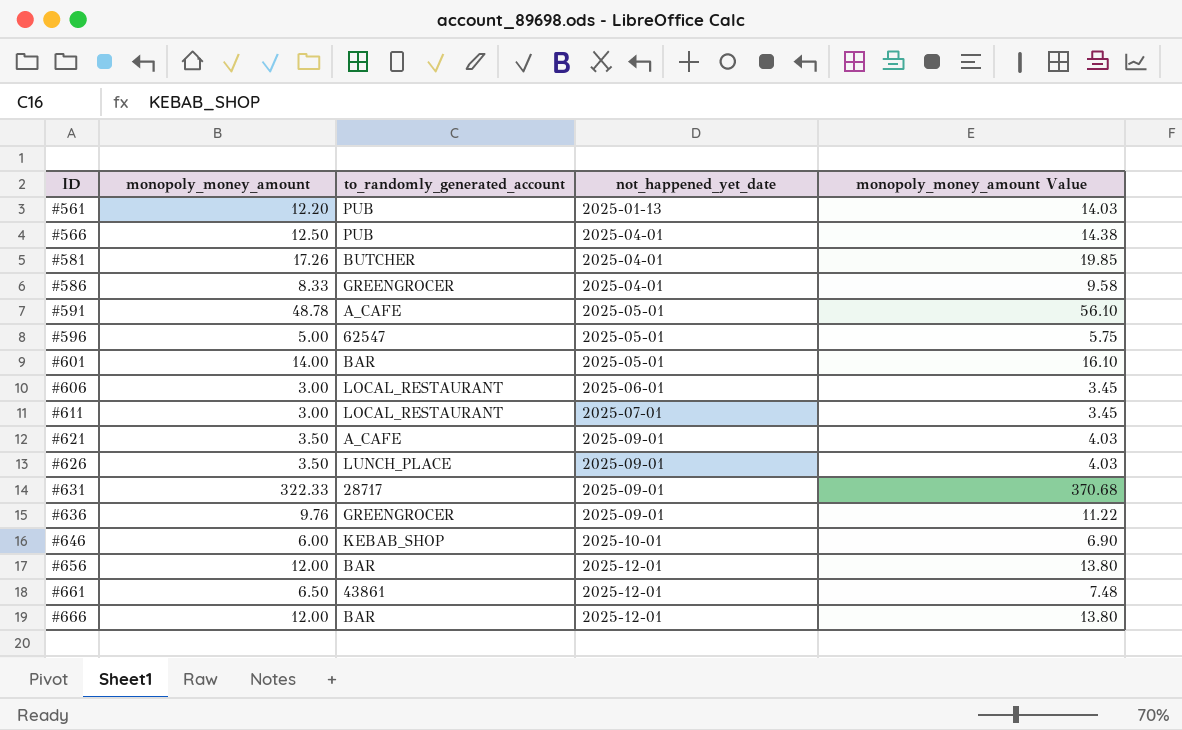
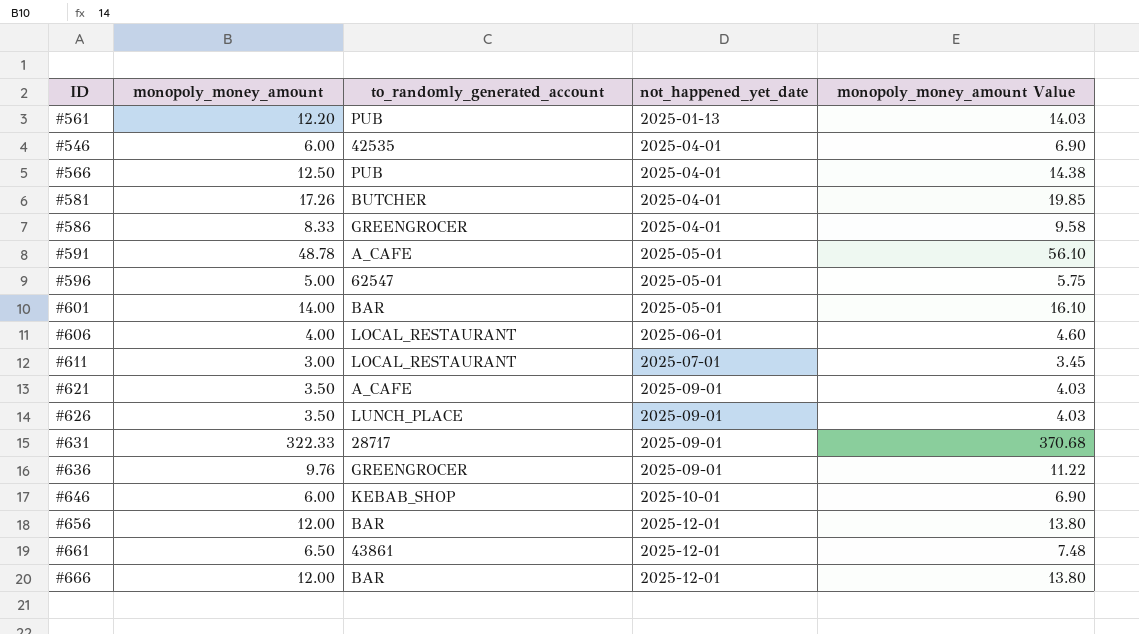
row #546: none -> 6.00 | 42535 | 2025-04-01 | 6.90
#606 | monopoly_money_amount: 3.00 -> 4.00
#606 | monopoly_money_amount Value: 3.45 -> 4.60

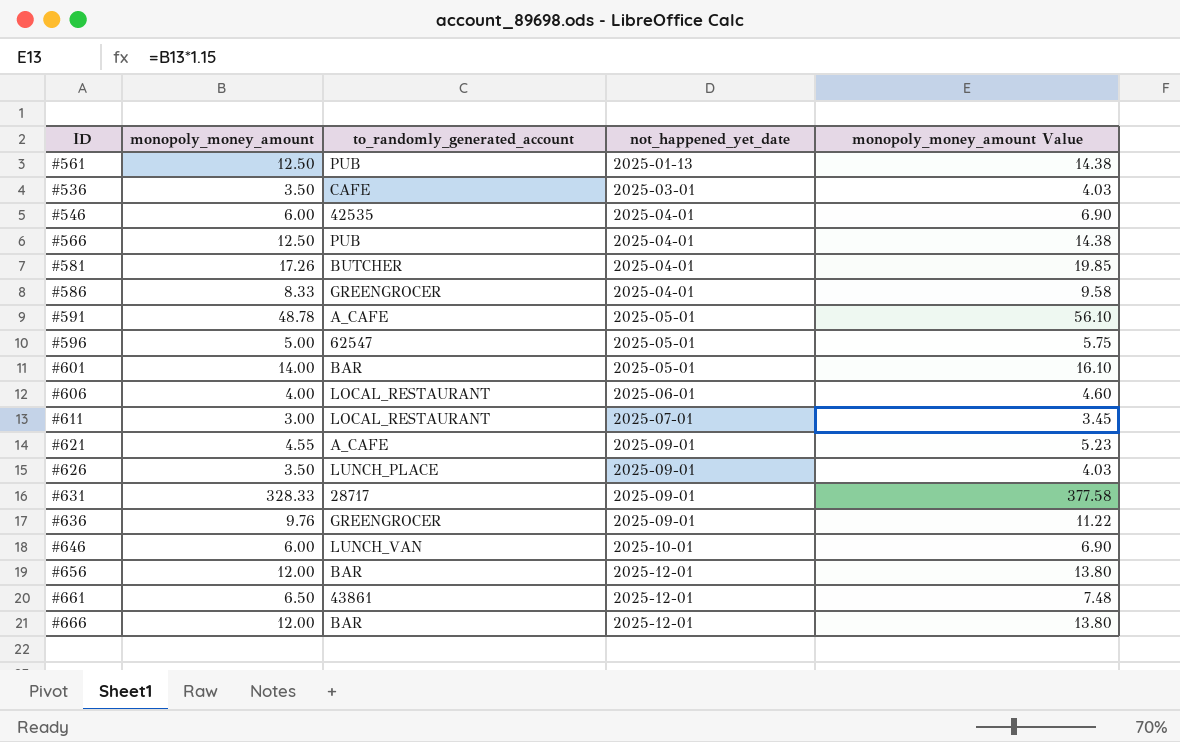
#561 | monopoly_money_amount: 12.20 -> 12.50
#561 | monopoly_money_amount Value: 14.03 -> 14.38
row #536: none -> 3.50 | CAFE | 2025-03-01 | 4.03
#621 | monopoly_money_amount: 3.50 -> 4.55
#621 | monopoly_money_amount Value: 4.03 -> 5.23
#631 | monopoly_money_amount: 322.33 -> 328.33
#631 | monopoly_money_amount Value: 370.68 -> 377.58
#646 | to_randomly_generated_account: KEBAB_SHOP -> LUNCH_VAN

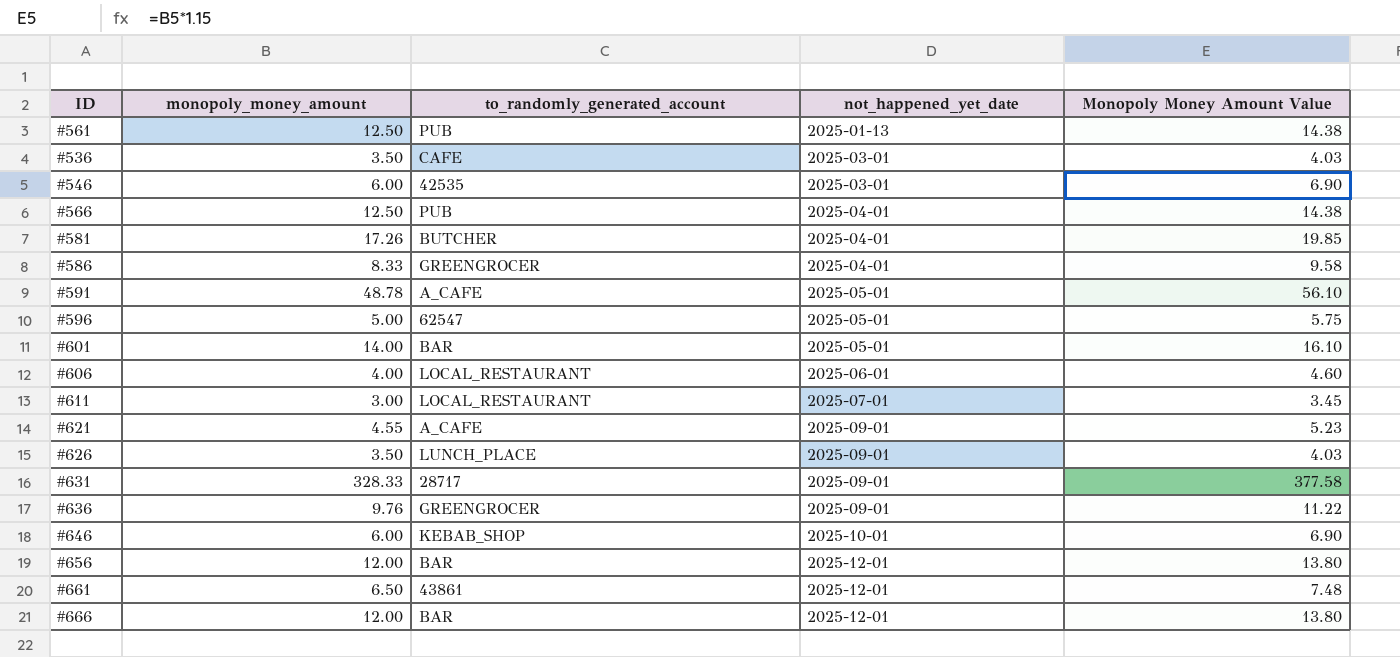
column name: monopoly_money_amount Value -> Monopoly Money Amount Value
#546 | not_happened_yet_date: 2025-04-01 -> 2025-03-01
#646 | to_randomly_generated_account: LUNCH_VAN -> KEBAB_SHOP

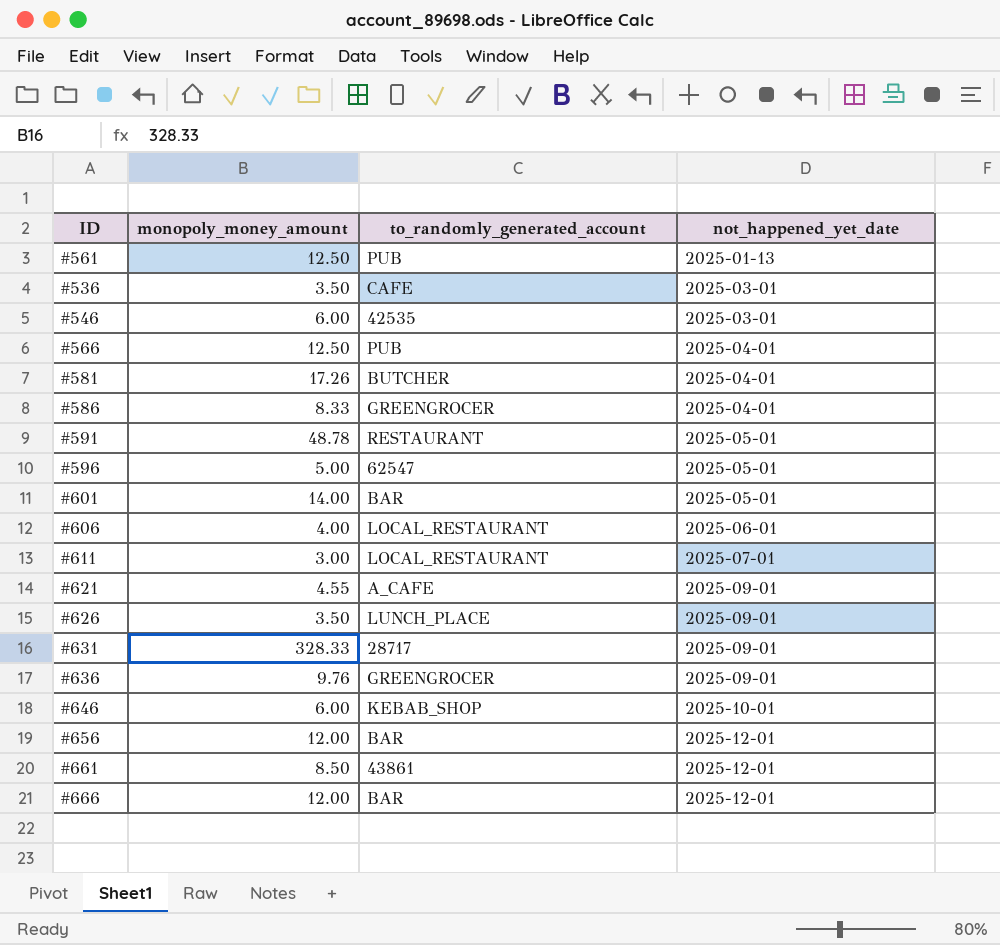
column Monopoly Money Amount Value | formula: [monopoly_money_amount] * 1.15 -> none
#591 | to_randomly_generated_account: A_CAFE -> RESTAURANT
#661 | monopoly_money_amount: 6.50 -> 8.50

